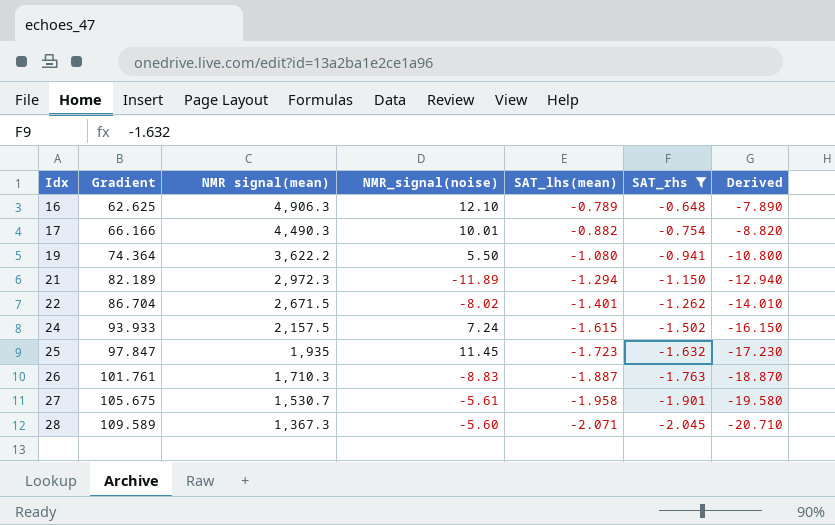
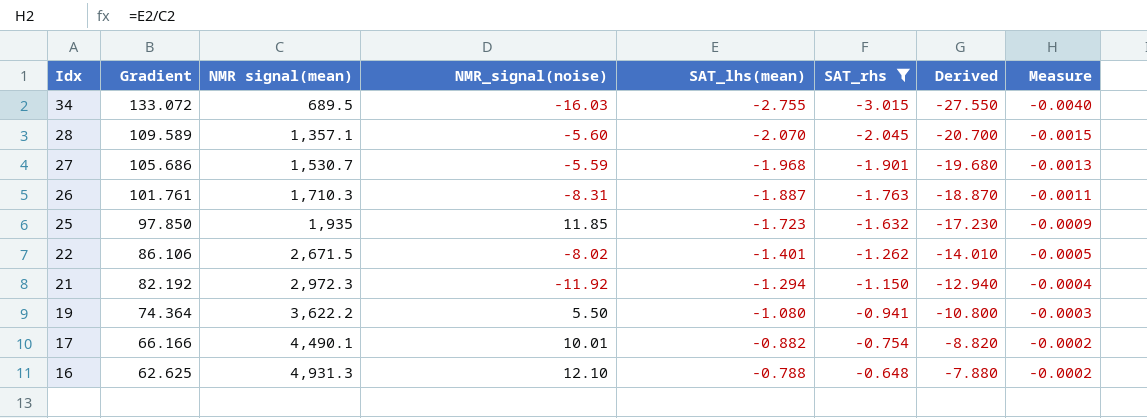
row order: Idx ascending -> Idx descending
column Measure | formula: none -> [SAT_lhs(mean)] / [NMR signal(mean)]
row 24: 93.933 | 2,157.5 | 7.24 | -1.615 | -1.502 | -16.150 -> none
row 34: none -> 133.072 | 689.5 | -16.03 | -2.755 | -3.015 | -27.550 | -0.0040
28 | NMR signal(mean): 1,367.3 -> 1,357.1
28 | SAT_lhs(mean): -2.071 -> -2.070
28 | Derived: -20.710 -> -20.700
27 | Gradient: 105.675 -> 105.686
27 | NMR_signal(noise): -5.61 -> -5.59
27 | SAT_lhs(mean): -1.958 -> -1.968
27 | Derived: -19.580 -> -19.680
26 | NMR_signal(noise): -8.83 -> -8.31
25 | Gradient: 97.847 -> 97.850
25 | NMR_signal(noise): 11.45 -> 11.85
22 | Gradient: 86.704 -> 86.106
21 | Gradient: 82.189 -> 82.192
21 | NMR_signal(noise): -11.89 -> -11.92
17 | NMR signal(mean): 4,490.3 -> 4,490.1
16 | NMR signal(mean): 4,906.3 -> 4,931.3
16 | SAT_lhs(mean): -0.789 -> -0.788
16 | Derived: -7.890 -> -7.880

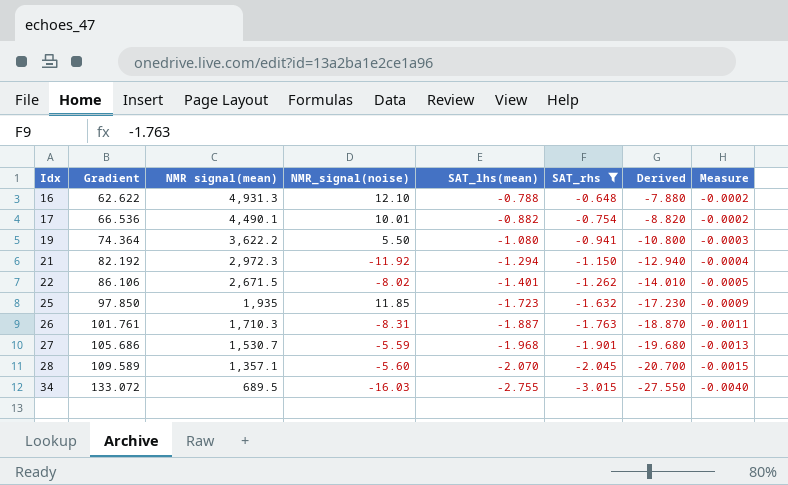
row order: Idx descending -> Idx ascending
16 | Gradient: 62.625 -> 62.622
17 | Gradient: 66.166 -> 66.536

